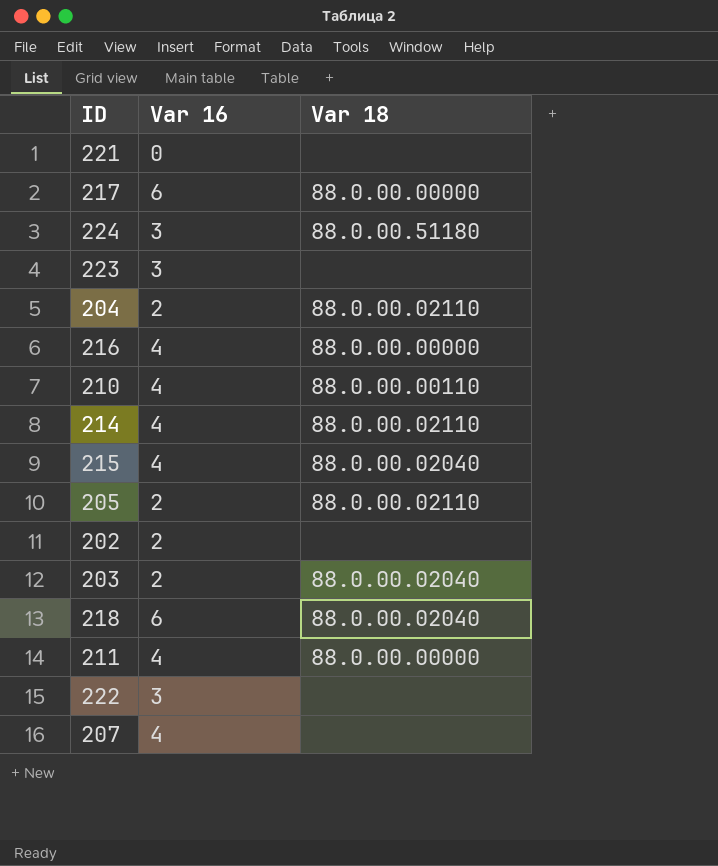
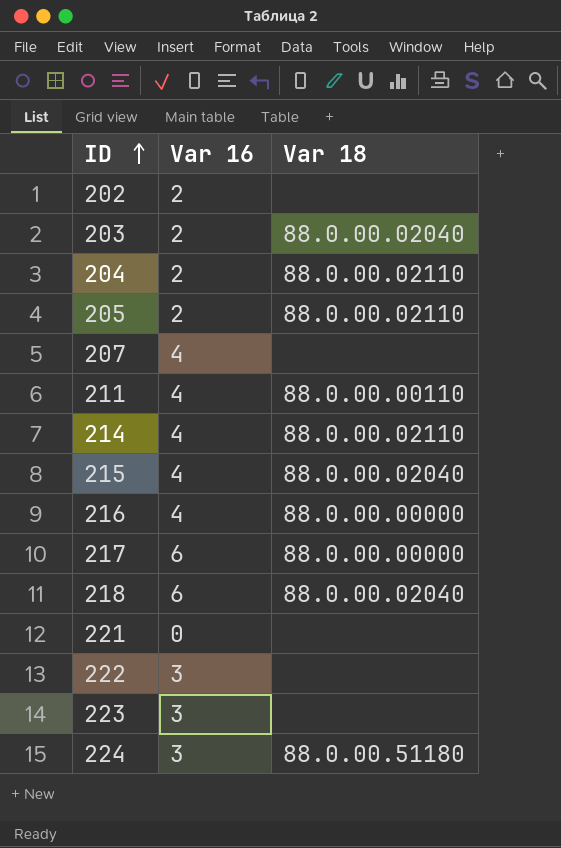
row order: none -> ID ascending
row 210: 4 | 88.0.00.00110 -> none
211 | Var 18: 88.0.00.00000 -> 88.0.00.00110

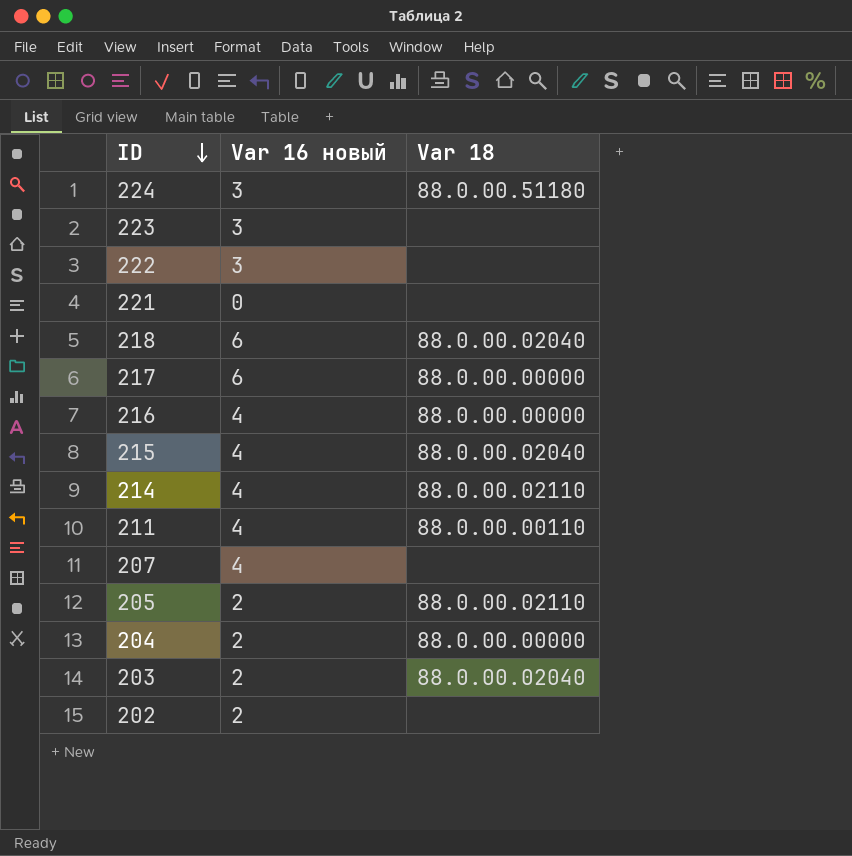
row order: ID ascending -> ID descending
column name: Var 16 -> Var 16 новый
204 | Var 18: 88.0.00.02110 -> 88.0.00.00000

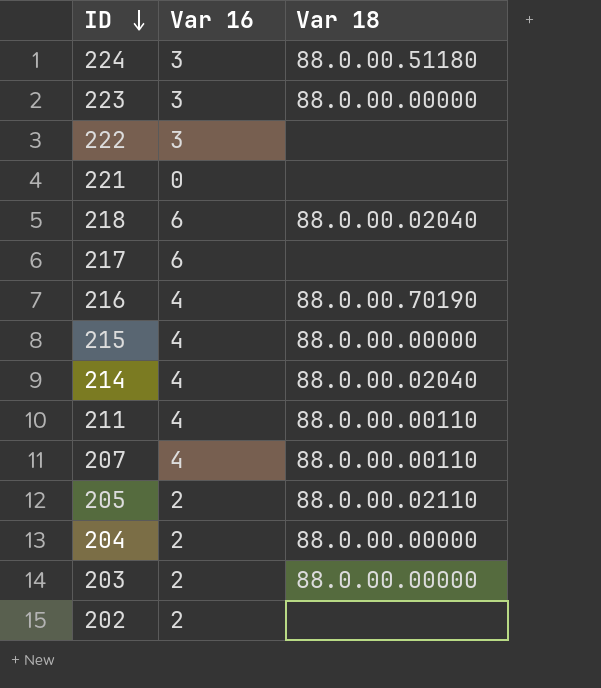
column name: Var 16 новый -> Var 16
223 | Var 18: none -> 88.0.00.00000
217 | Var 18: 88.0.00.00000 -> none
216 | Var 18: 88.0.00.00000 -> 88.0.00.70190
215 | Var 18: 88.0.00.02040 -> 88.0.00.00000
214 | Var 18: 88.0.00.02110 -> 88.0.00.02040
207 | Var 18: none -> 88.0.00.00110
203 | Var 18: 88.0.00.02040 -> 88.0.00.00000

